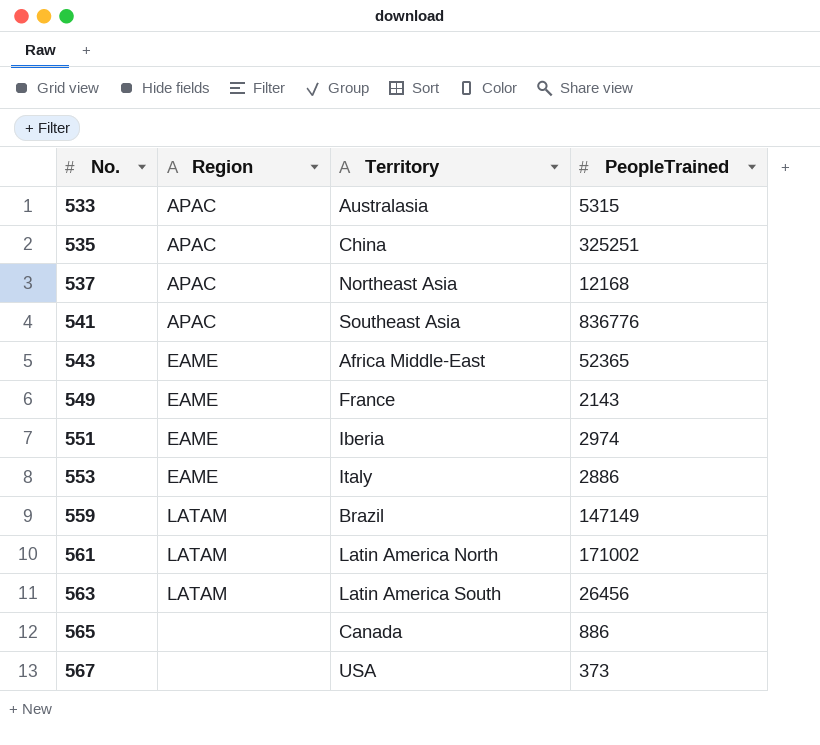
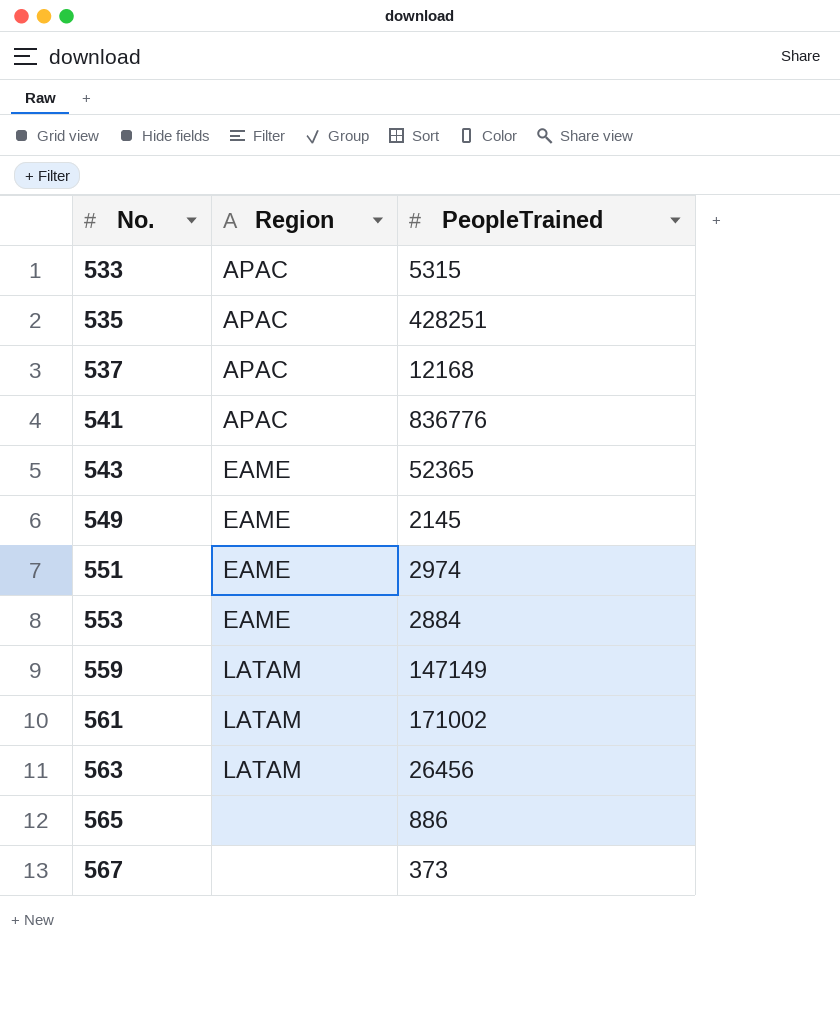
column Territory | position: 3 -> none
535 | PeopleTrained: 325251 -> 428251
549 | PeopleTrained: 2143 -> 2145
553 | PeopleTrained: 2886 -> 2884

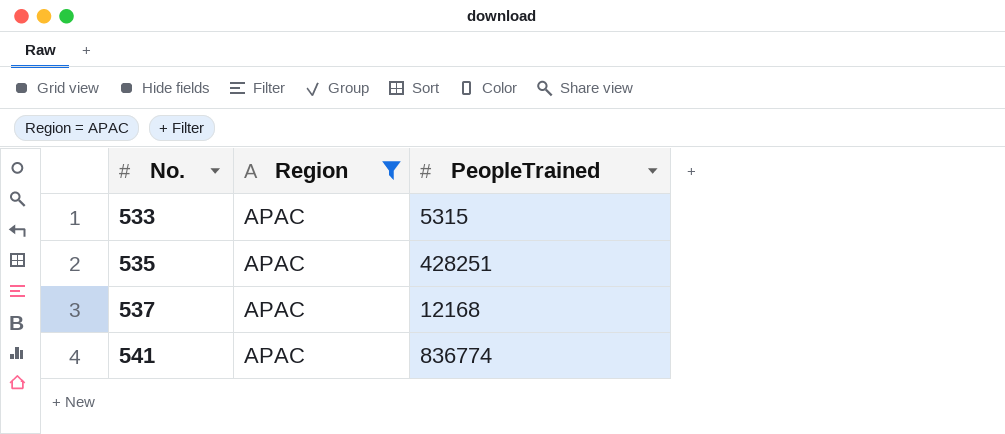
filter: none -> Region = APAC
541 | PeopleTrained: 836776 -> 836774

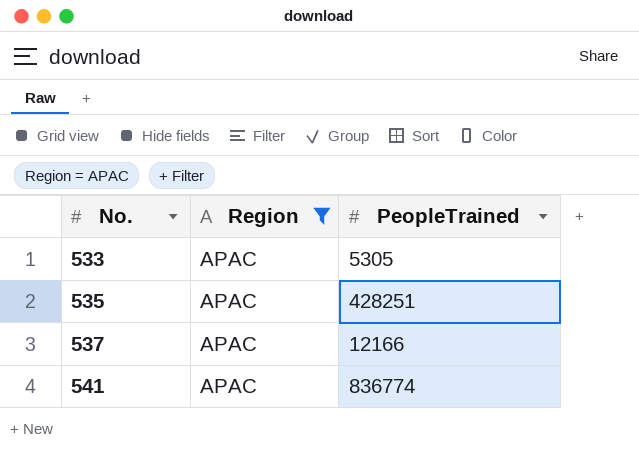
533 | PeopleTrained: 5315 -> 5305
537 | PeopleTrained: 12168 -> 12166

